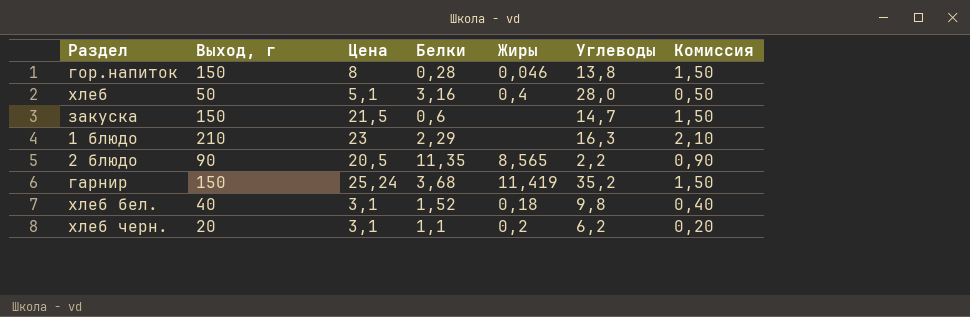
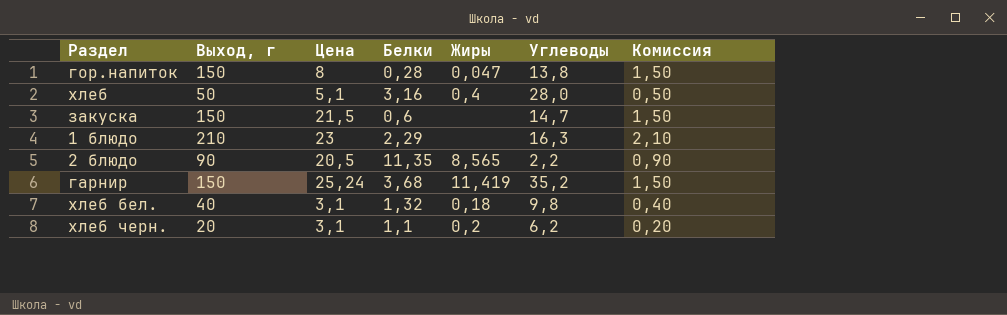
гор.напиток | Жиры: 0,046 -> 0,047
хлеб бел. | Белки: 1,52 -> 1,32

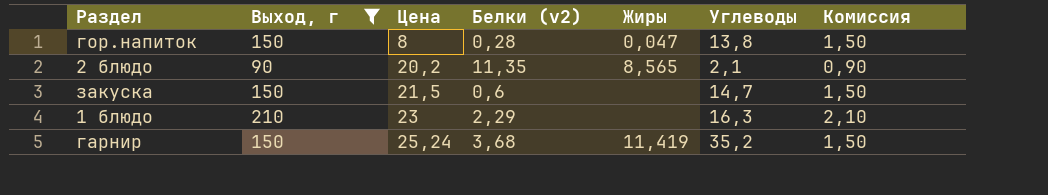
filter: none -> Выход, г >= 90
row order: none -> Цена ascending
column name: Белки -> Белки (v2)
2 блюдо | Цена: 20,5 -> 20,2
2 блюдо | Углеводы: 2,2 -> 2,1

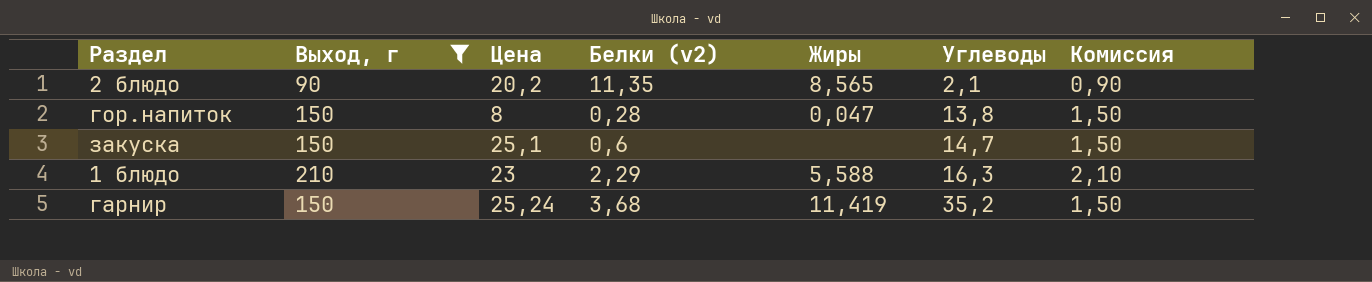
row order: Цена ascending -> Углеводы ascending
закуска | Цена: 21,5 -> 25,1
1 блюдо | Жиры: none -> 5,588

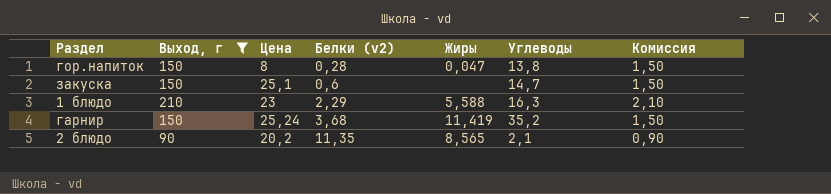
row order: Углеводы ascending -> Белки (v2) ascending

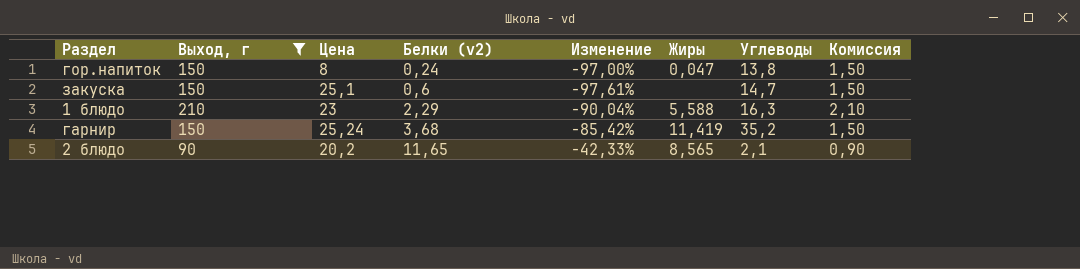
column Изменение | formula: none -> ([Белки (v2)] - [Цена]) / [Цена]
гор.напиток | Белки (v2): 0,28 -> 0,24
2 блюдо | Белки (v2): 11,35 -> 11,65

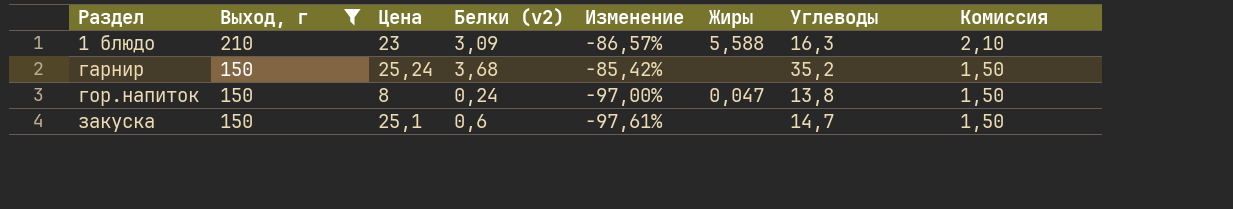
row order: Белки (v2) ascending -> Раздел ascending
row 2 блюдо: 90 | 20,2 | 11,65 | -42,33% | 8,565 | 2,1 | 0,90 -> none
1 блюдо | Белки (v2): 2,29 -> 3,09
1 блюдо | Изменение: -90,04% -> -86,57%
гарнир | Жиры: 11,419 -> none

